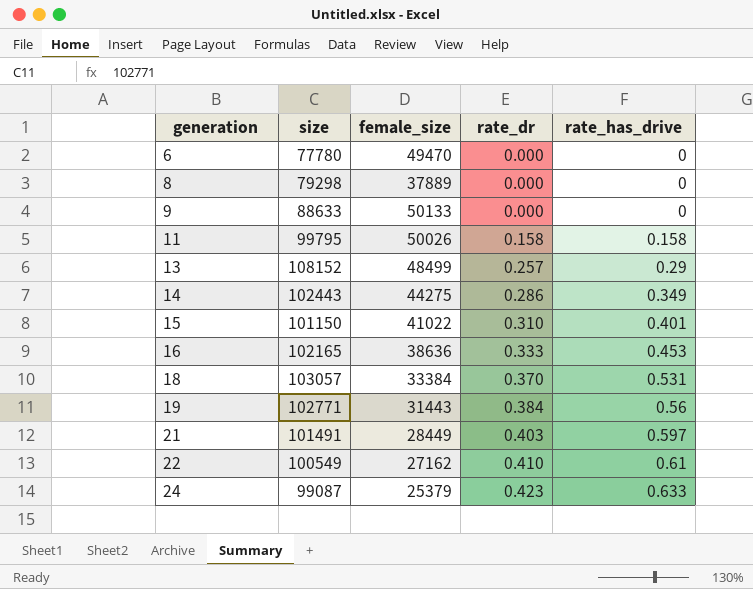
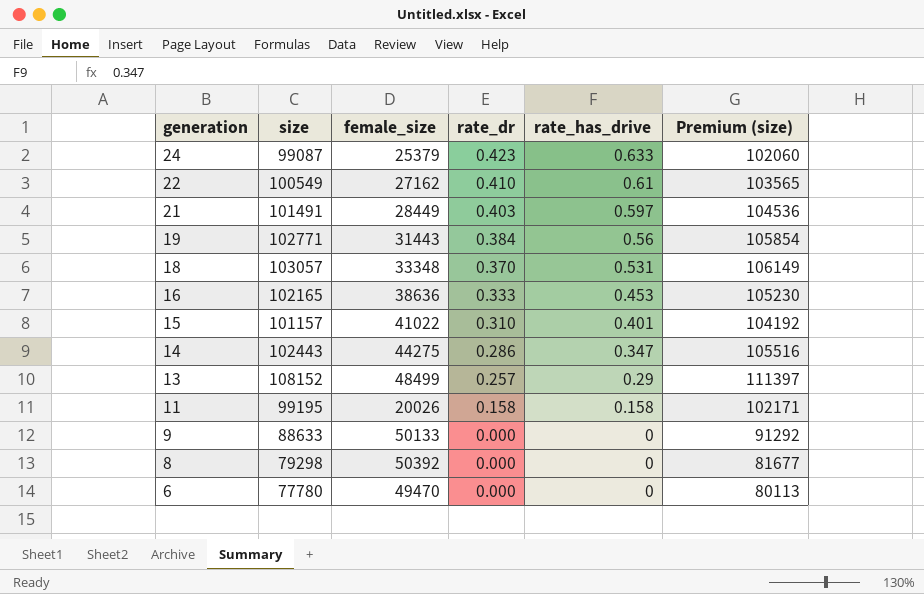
row order: generation ascending -> generation descending
column Premium (size) | formula: none -> [size] * 1.03
18 | female_size: 33384 -> 33348
15 | size: 101150 -> 101157
14 | rate_has_drive: 0.349 -> 0.347
11 | size: 99795 -> 99195
11 | female_size: 50026 -> 20026
8 | female_size: 37889 -> 50392

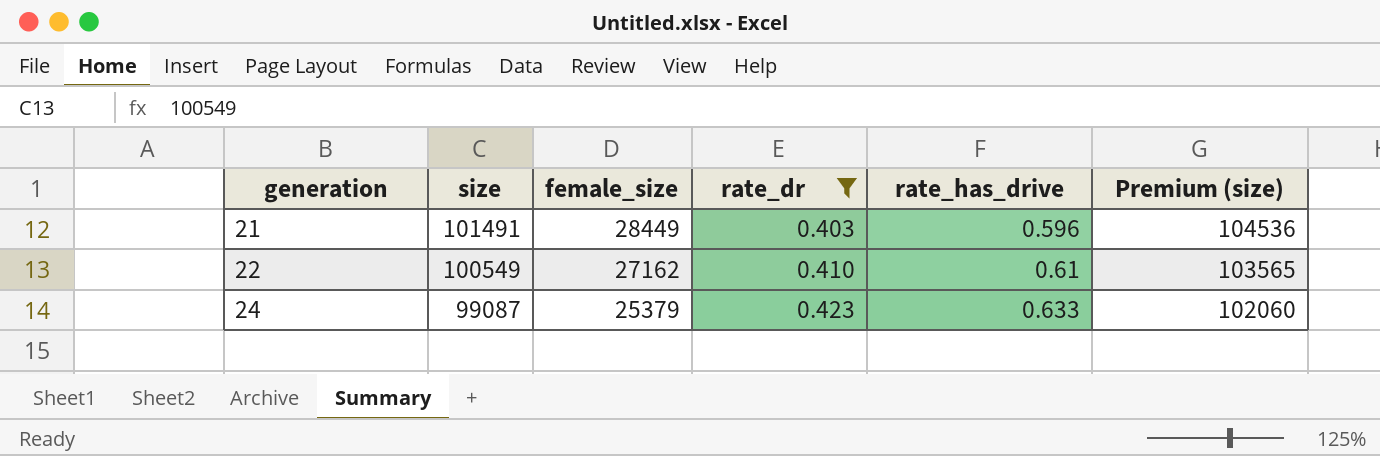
filter: none -> rate_dr >= 0.403
row order: generation descending -> generation ascending
21 | rate_has_drive: 0.597 -> 0.596

